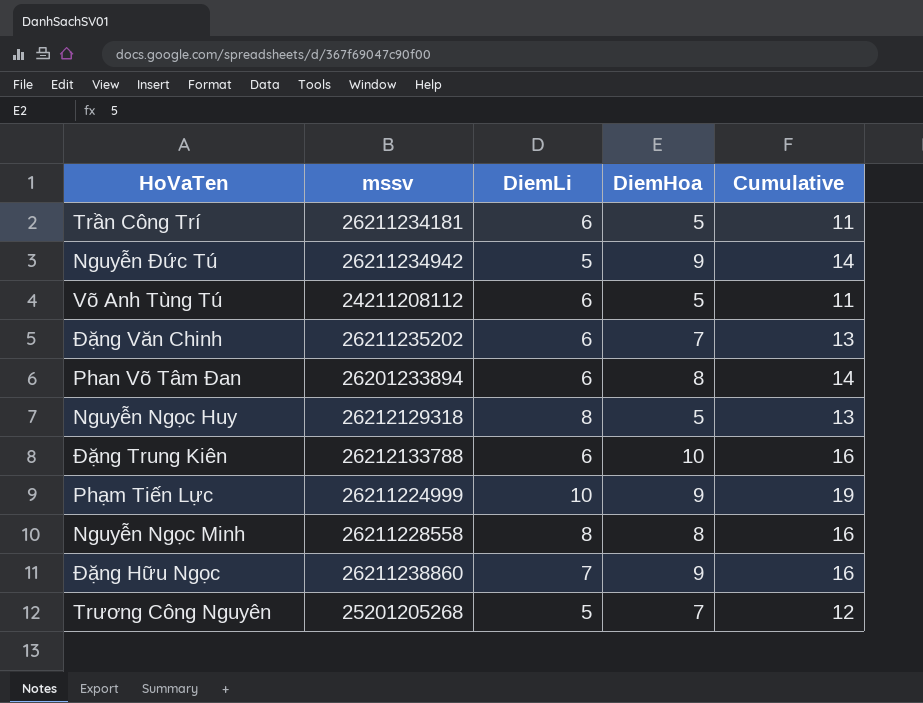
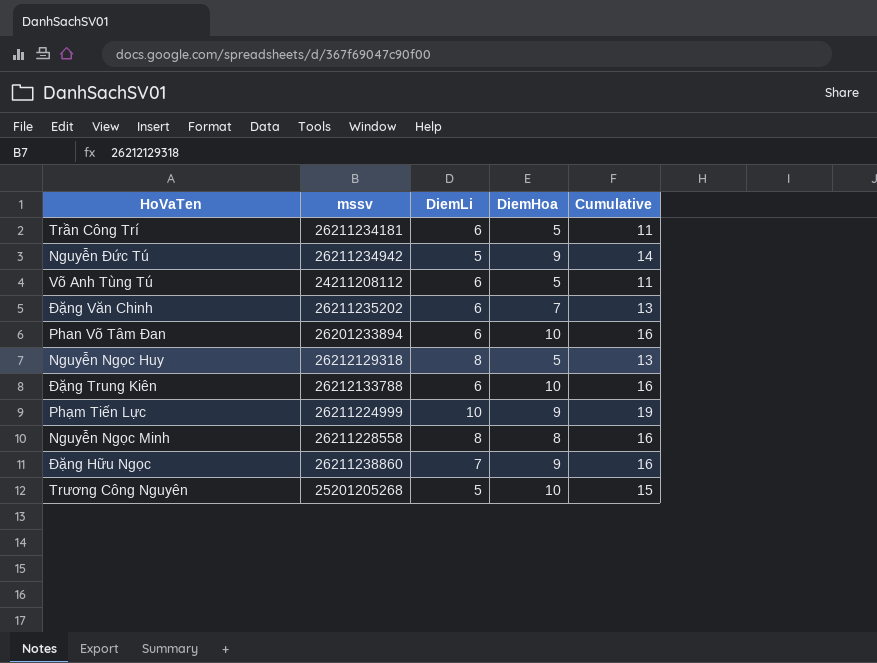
Phan Võ Tâm Đan | DiemHoa: 8 -> 10
Phan Võ Tâm Đan | Cumulative: 14 -> 16
Trương Công Nguyên | DiemHoa: 7 -> 10
Trương Công Nguyên | Cumulative: 12 -> 15

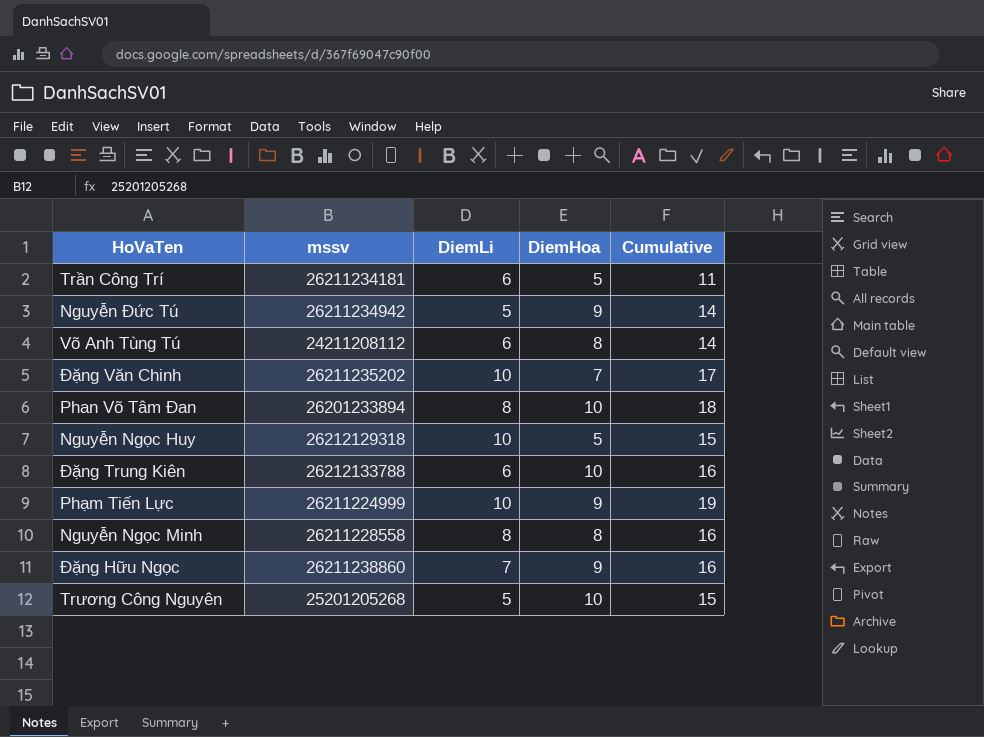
Võ Anh Tùng Tú | DiemHoa: 5 -> 8
Võ Anh Tùng Tú | Cumulative: 11 -> 14
Đặng Văn Chinh | DiemLi: 6 -> 10
Đặng Văn Chinh | Cumulative: 13 -> 17
Phan Võ Tâm Đan | DiemLi: 6 -> 8
Phan Võ Tâm Đan | Cumulative: 16 -> 18
Nguyễn Ngọc Huy | DiemLi: 8 -> 10
Nguyễn Ngọc Huy | Cumulative: 13 -> 15

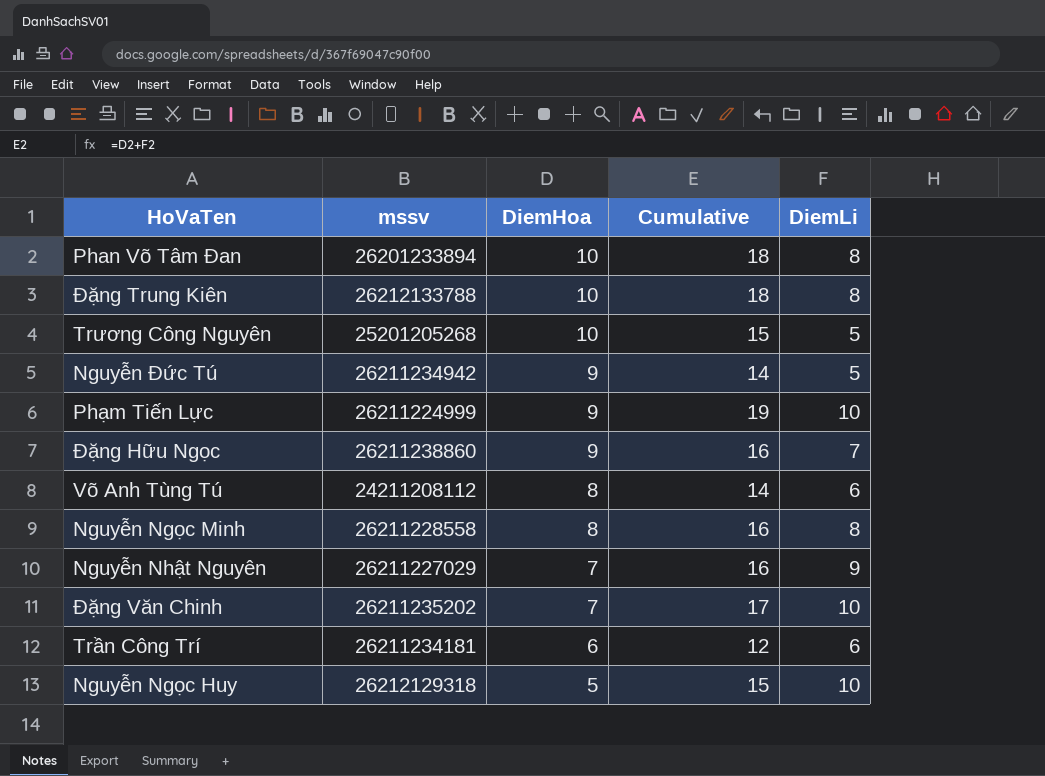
row order: none -> DiemHoa descending
column DiemLi | position: 3 -> 5
Đặng Trung Kiên | Cumulative: 16 -> 18
Đặng Trung Kiên | DiemLi: 6 -> 8
row Nguyễn Nhật Nguyên: none -> 26211227029 | 7 | 16 | 9
Trần Công Trí | DiemHoa: 5 -> 6
Trần Công Trí | Cumulative: 11 -> 12

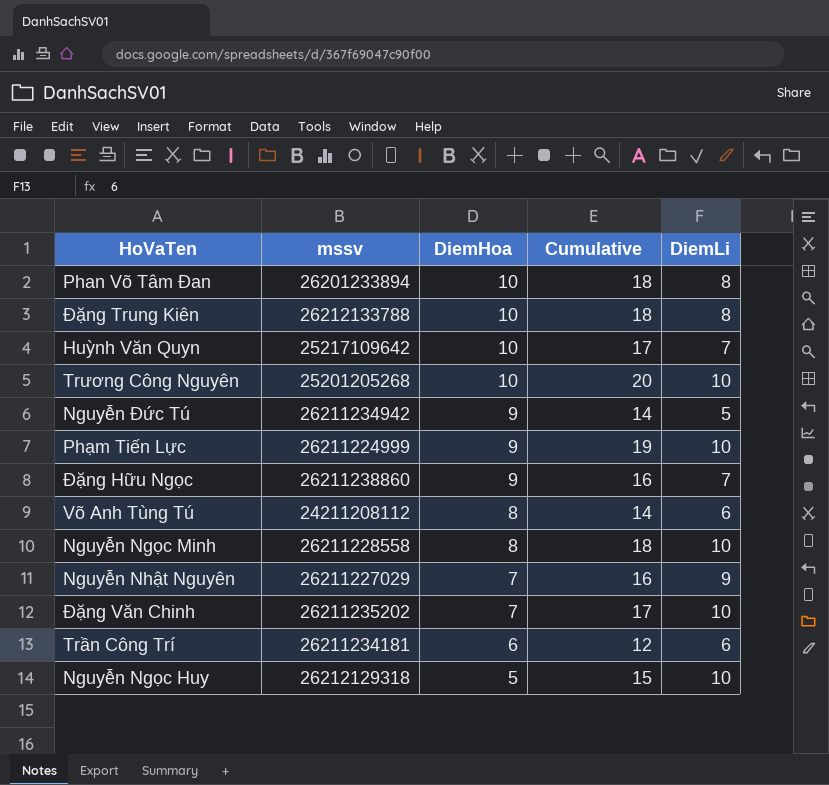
row Huỳnh Văn Quyn: none -> 25217109642 | 10 | 17 | 7
Trương Công Nguyên | Cumulative: 15 -> 20
Trương Công Nguyên | DiemLi: 5 -> 10
Nguyễn Ngọc Minh | Cumulative: 16 -> 18
Nguyễn Ngọc Minh | DiemLi: 8 -> 10

